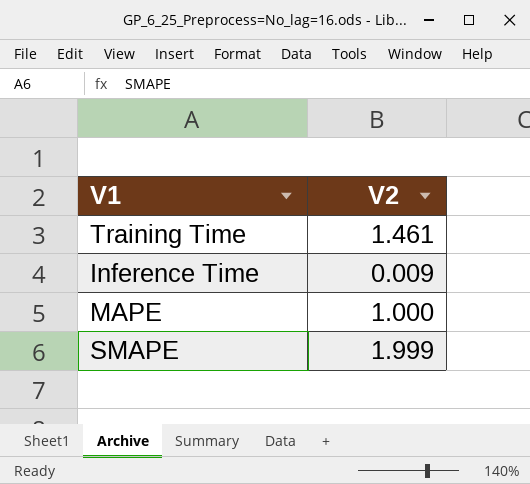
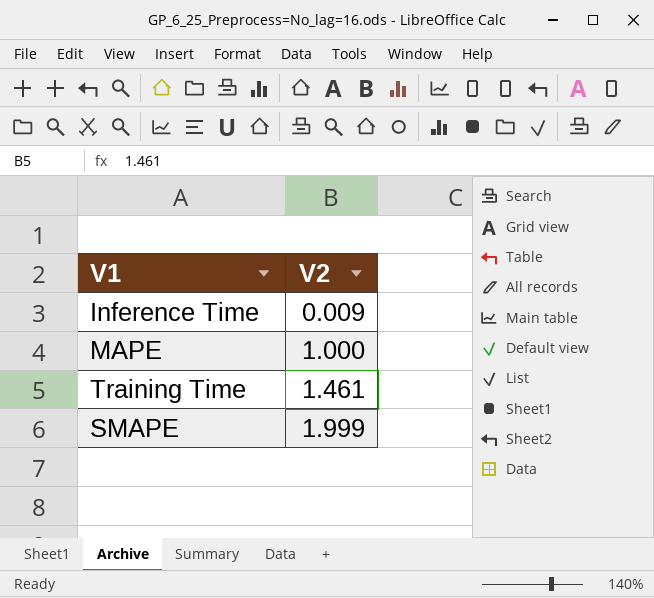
row order: none -> V2 ascending

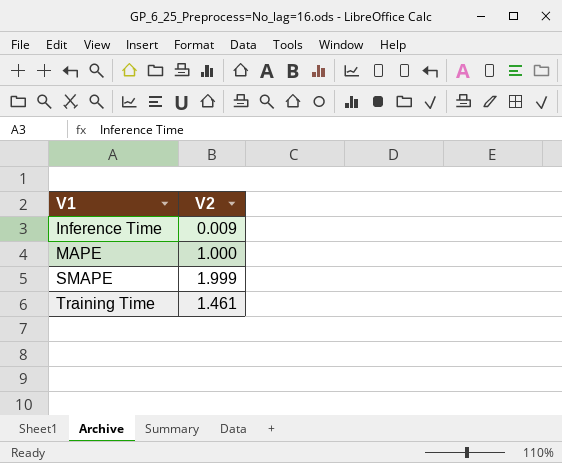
row order: V2 ascending -> V1 ascending

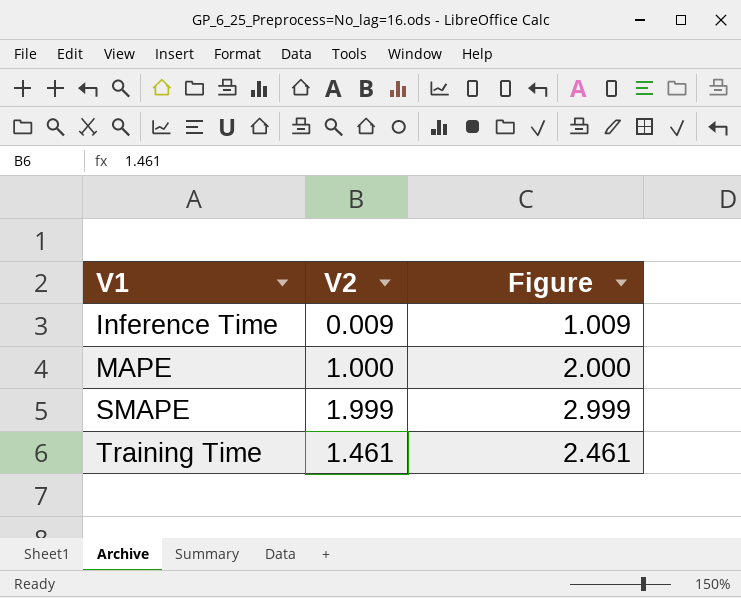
column Figure | formula: none -> [V2] + 1

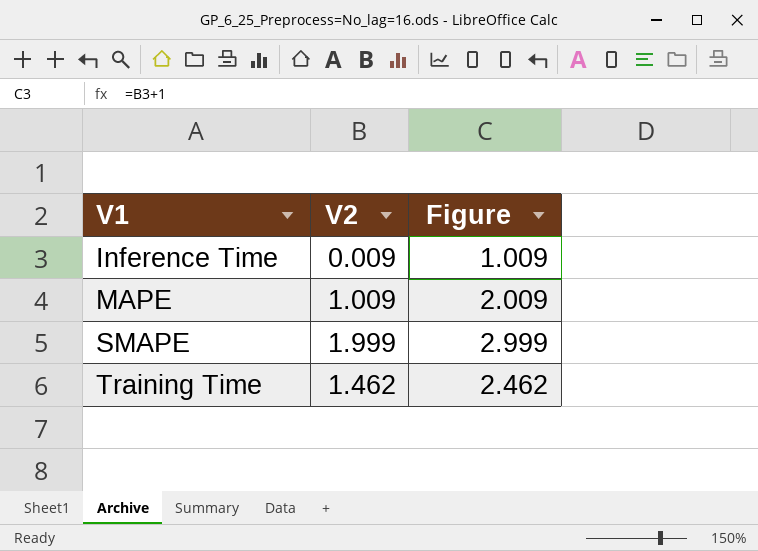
MAPE | V2: 1.000 -> 1.009
MAPE | Figure: 2.000 -> 2.009
Training Time | V2: 1.461 -> 1.462
Training Time | Figure: 2.461 -> 2.462

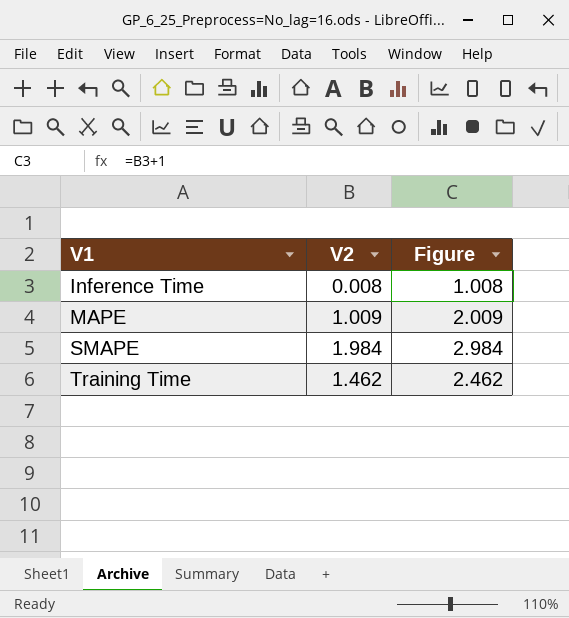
Inference Time | V2: 0.009 -> 0.008
Inference Time | Figure: 1.009 -> 1.008
SMAPE | V2: 1.999 -> 1.984
SMAPE | Figure: 2.999 -> 2.984

